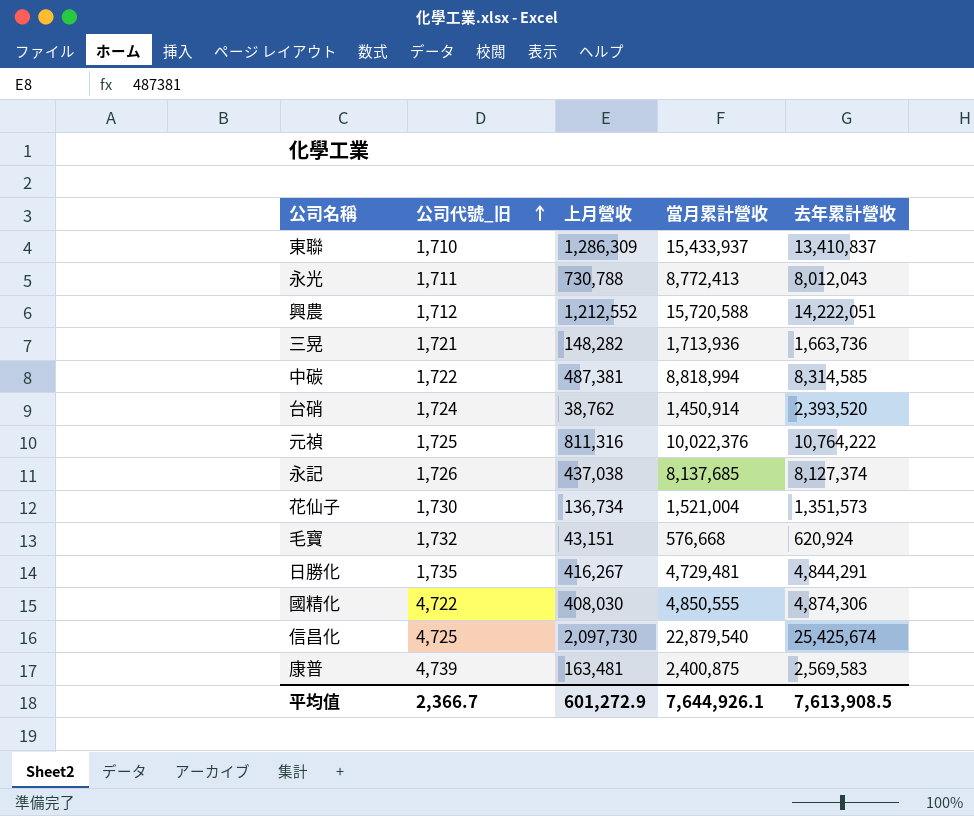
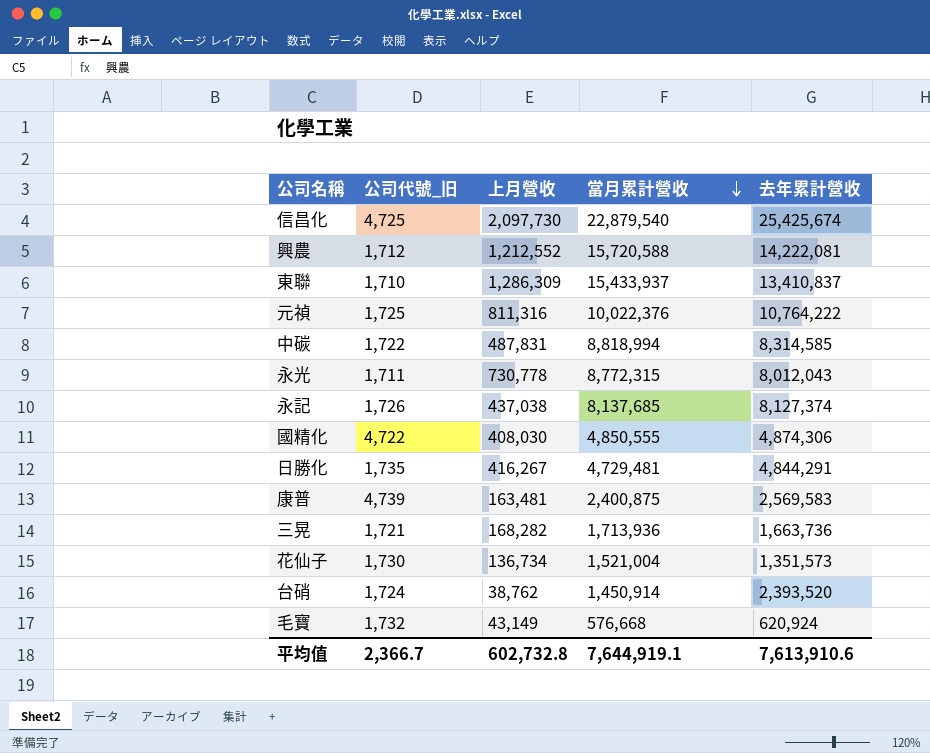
row order: 公司代號_旧 ascending -> 當月累計營收 descending
興農 | 去年累計營收: 14,222,051 -> 14,222,081
中碳 | 上月營收: 487,381 -> 487,831
永光 | 上月營收: 730,788 -> 730,778
永光 | 當月累計營收: 8,772,413 -> 8,772,315
三晃 | 上月營收: 148,282 -> 168,282
毛寶 | 上月營收: 43,151 -> 43,149
平均值 | 上月營收: 601,272.9 -> 602,732.8
平均值 | 當月累計營收: 7,644,926.1 -> 7,644,919.1
平均值 | 去年累計營收: 7,613,908.5 -> 7,613,910.6

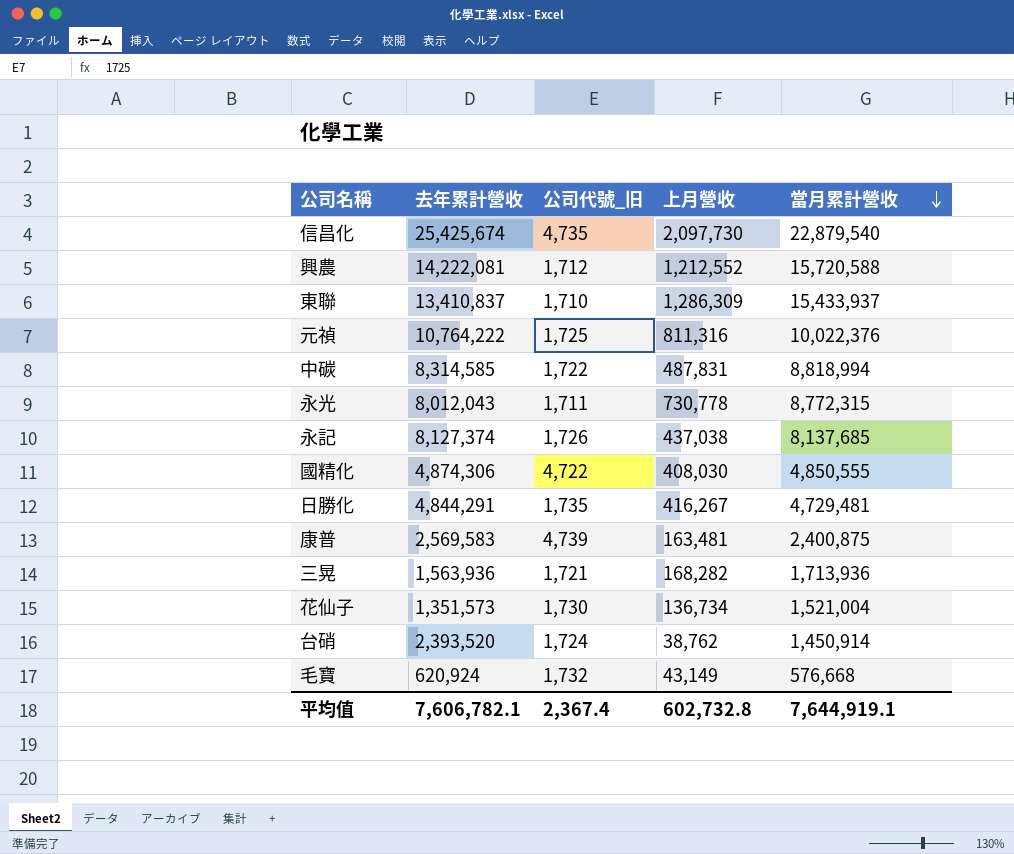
column 去年累計營收 | position: 5 -> 2
信昌化 | 公司代號_旧: 4,725 -> 4,735
三晃 | 去年累計營收: 1,663,736 -> 1,563,936
平均值 | 去年累計營收: 7,613,910.6 -> 7,606,782.1
平均值 | 公司代號_旧: 2,366.7 -> 2,367.4

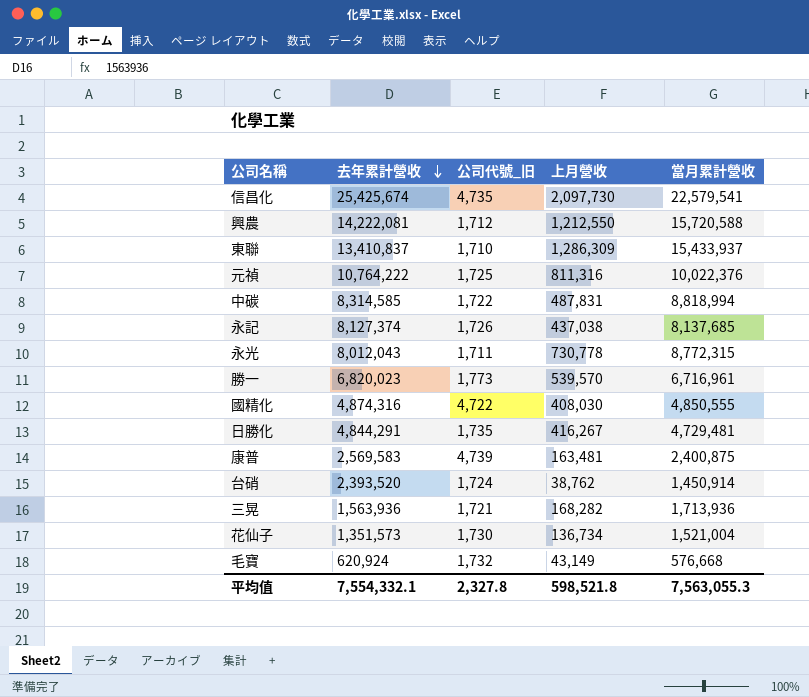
row order: 當月累計營收 descending -> 去年累計營收 descending
信昌化 | 當月累計營收: 22,879,540 -> 22,579,541
興農 | 上月營收: 1,212,552 -> 1,212,550
row 勝一: none -> 6,820,023 | 1,773 | 539,570 | 6,716,961
國精化 | 去年累計營收: 4,874,306 -> 4,874,316
平均值 | 去年累計營收: 7,606,782.1 -> 7,554,332.1
平均值 | 公司代號_旧: 2,367.4 -> 2,327.8
平均值 | 上月營收: 602,732.8 -> 598,521.8
平均值 | 當月累計營收: 7,644,919.1 -> 7,563,055.3

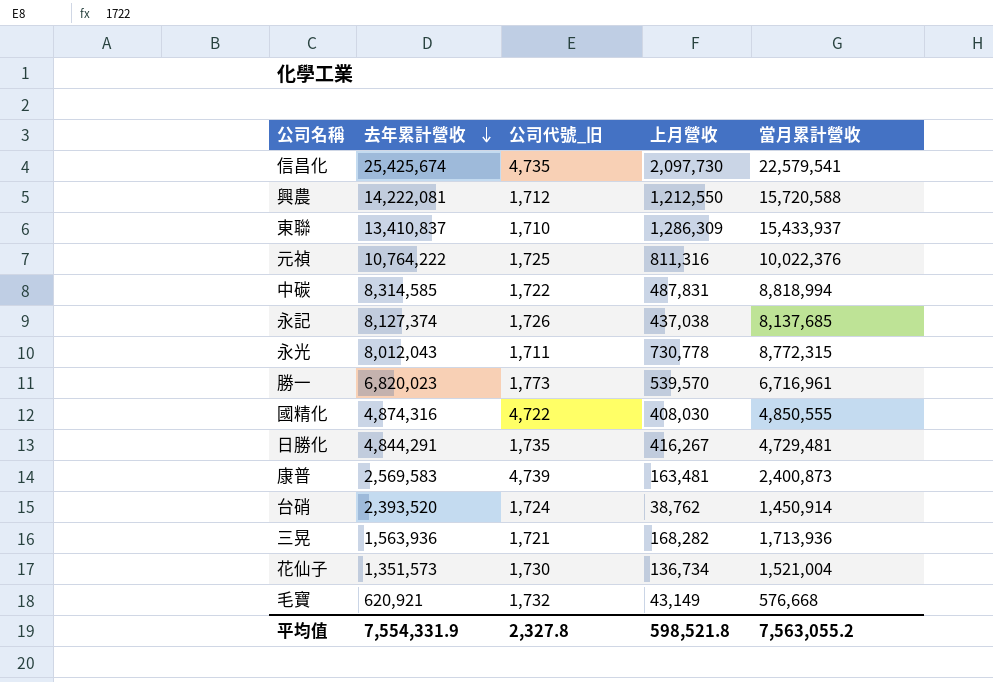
康普 | 當月累計營收: 2,400,875 -> 2,400,873
毛寶 | 去年累計營收: 620,924 -> 620,921
平均值 | 去年累計營收: 7,554,332.1 -> 7,554,331.9
平均值 | 當月累計營收: 7,563,055.3 -> 7,563,055.2

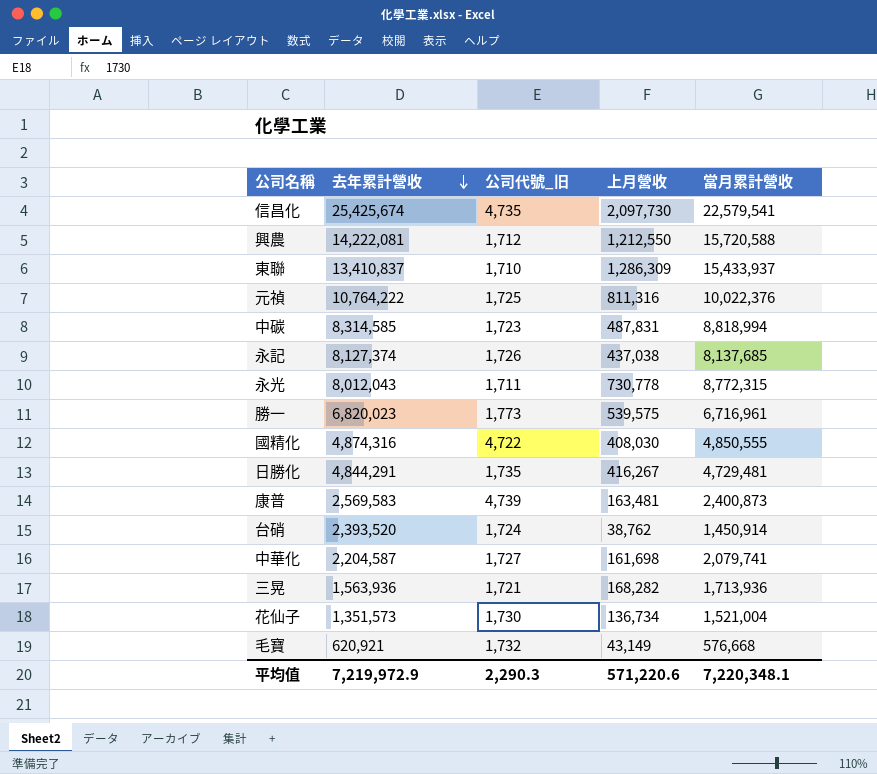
中碳 | 公司代號_旧: 1,722 -> 1,723
勝一 | 上月營收: 539,570 -> 539,575
row 中華化: none -> 2,204,587 | 1,727 | 161,698 | 2,079,741
平均值 | 去年累計營收: 7,554,331.9 -> 7,219,972.9
平均值 | 公司代號_旧: 2,327.8 -> 2,290.3
平均值 | 上月營收: 598,521.8 -> 571,220.6
平均值 | 當月累計營收: 7,563,055.2 -> 7,220,348.1

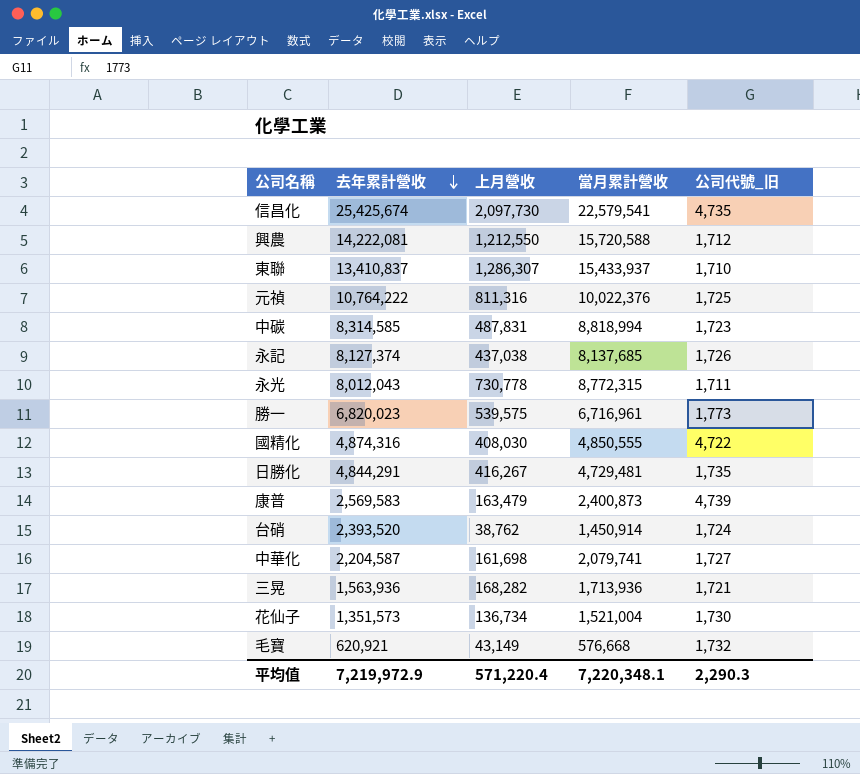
column 公司代號_旧 | position: 3 -> 5
東聯 | 上月營收: 1,286,309 -> 1,286,307
康普 | 上月營收: 163,481 -> 163,479
平均值 | 上月營收: 571,220.6 -> 571,220.4

